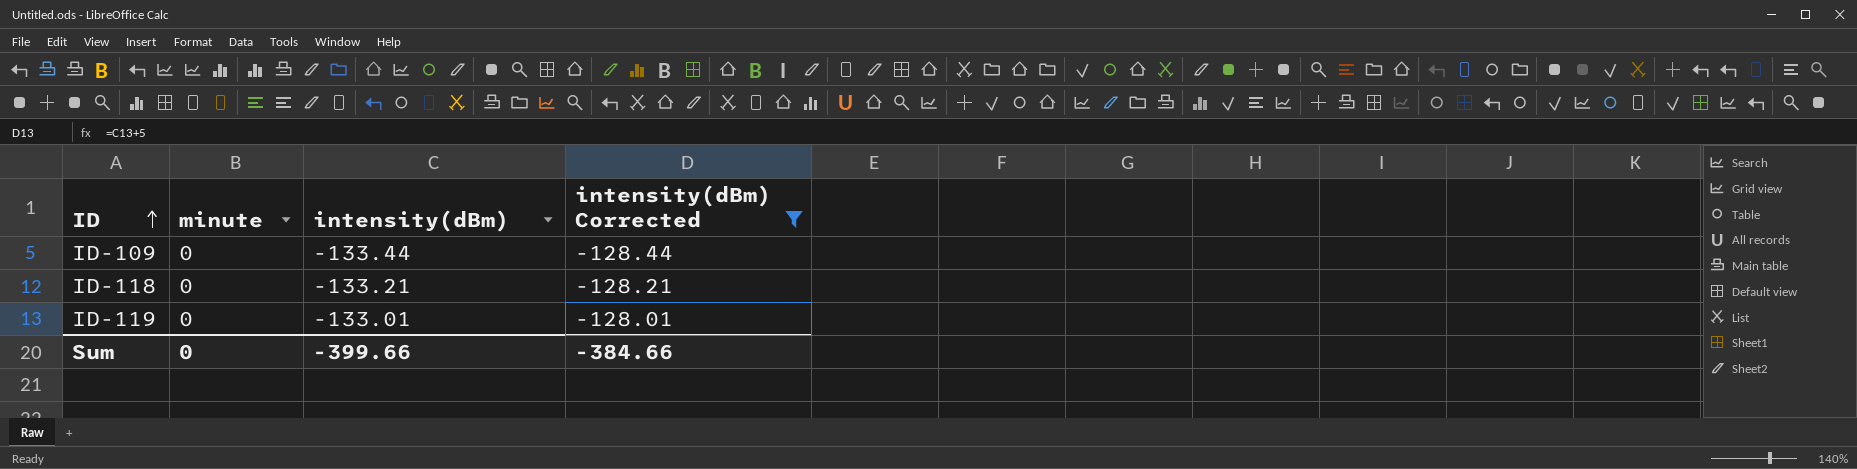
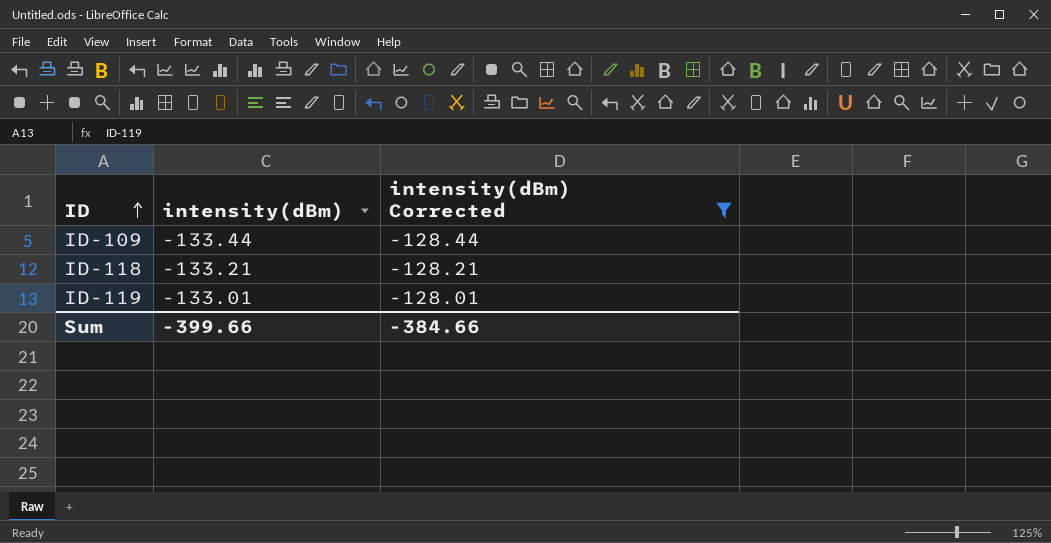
column minute | position: 2 -> none

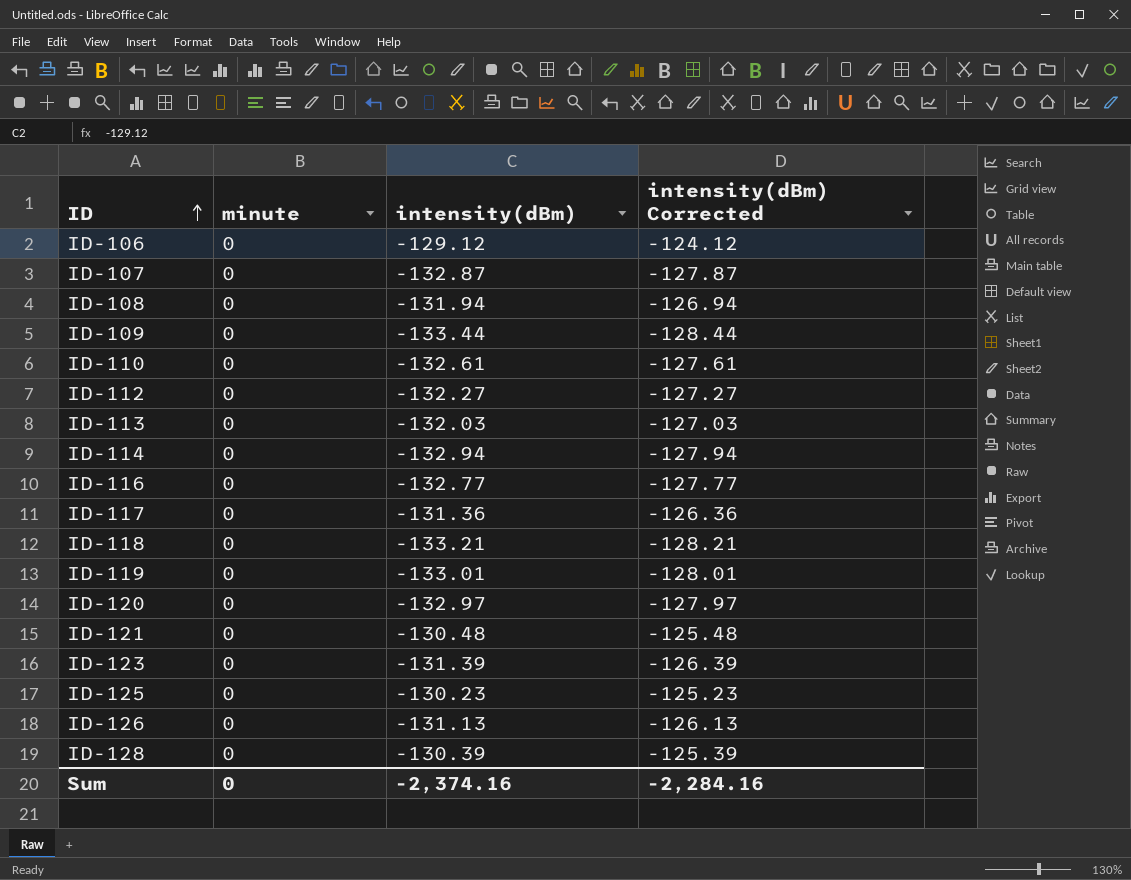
filter: intensity(dBm) Corrected <= -128.01 -> none
column minute | position: none -> 2
Sum | intensity(dBm): -399.66 -> -2,374.16
Sum | intensity(dBm) Corrected: -384.66 -> -2,284.16

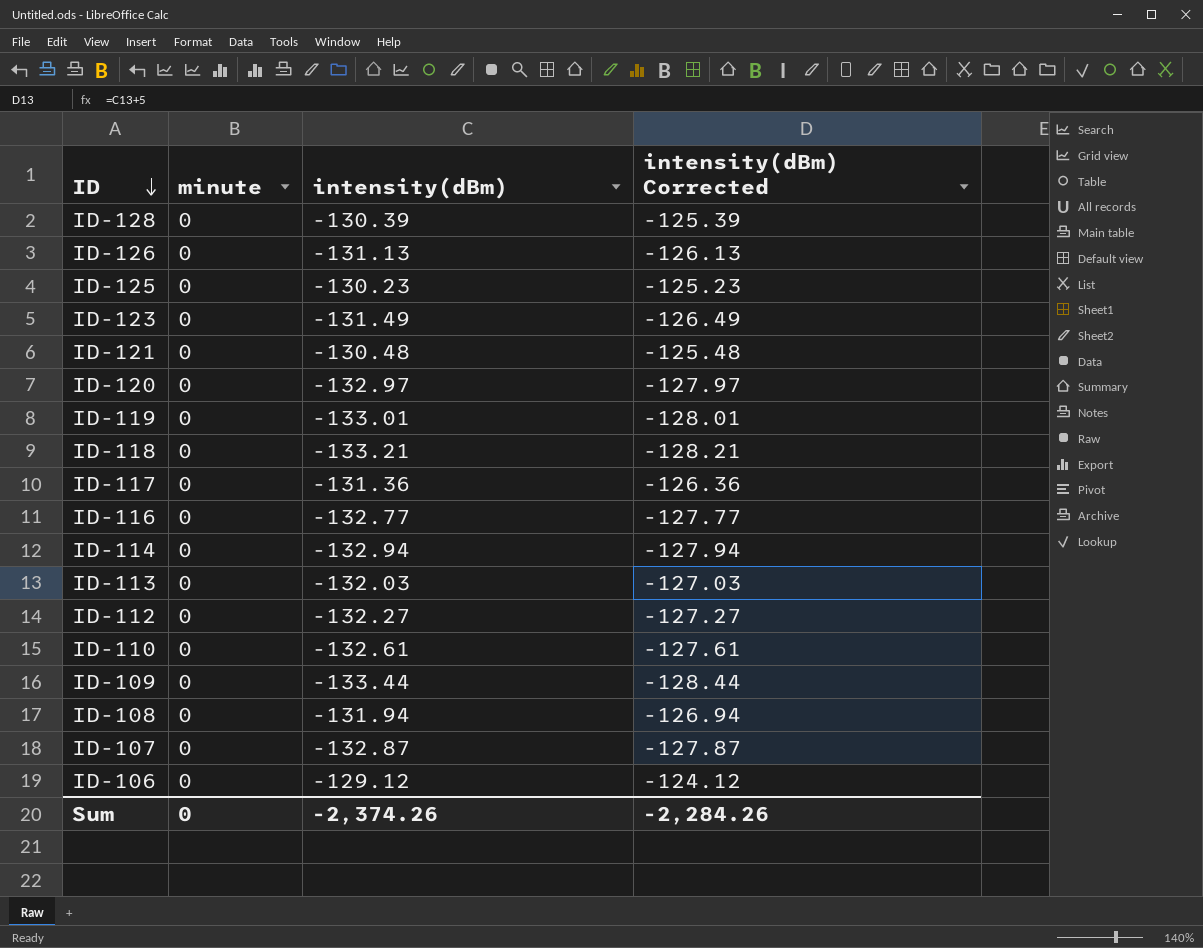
row order: ID ascending -> ID descending
ID-123 | intensity(dBm): -131.39 -> -131.49
ID-123 | intensity(dBm) Corrected: -126.39 -> -126.49
Sum | intensity(dBm): -2,374.16 -> -2,374.26
Sum | intensity(dBm) Corrected: -2,284.16 -> -2,284.26

